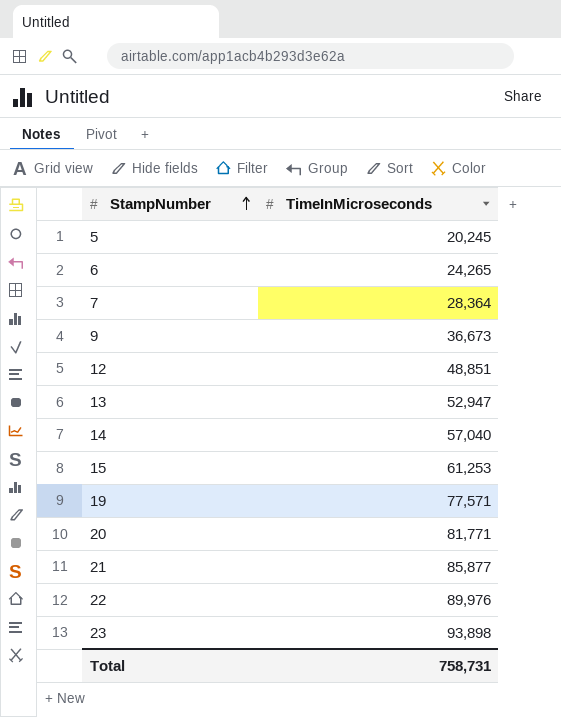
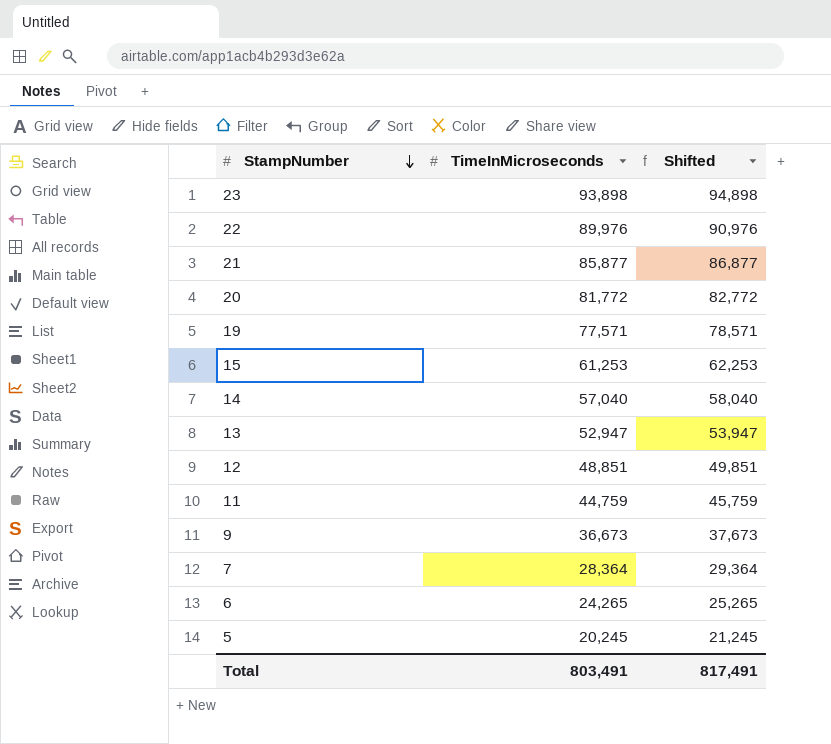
row order: StampNumber ascending -> StampNumber descending
column Shifted | formula: none -> [TimeInMicroseconds] + 1000
20 | TimeInMicroseconds: 81,771 -> 81,772
row 11: none -> 44,759 | 45,759
Total | TimeInMicroseconds: 758,731 -> 803,491

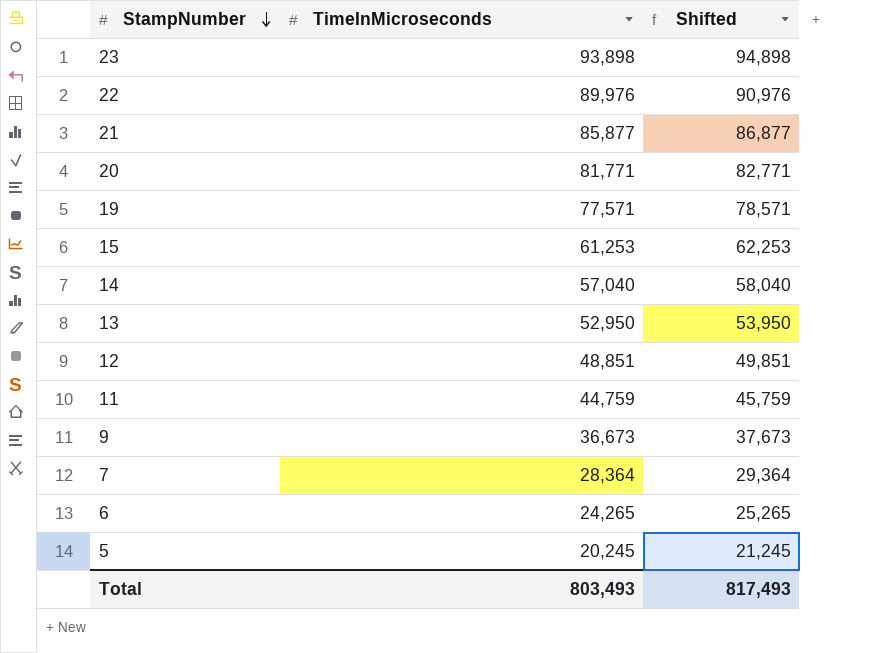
20 | TimeInMicroseconds: 81,772 -> 81,771
20 | Shifted: 82,772 -> 82,771
13 | TimeInMicroseconds: 52,947 -> 52,950
13 | Shifted: 53,947 -> 53,950
Total | TimeInMicroseconds: 803,491 -> 803,493
Total | Shifted: 817,491 -> 817,493

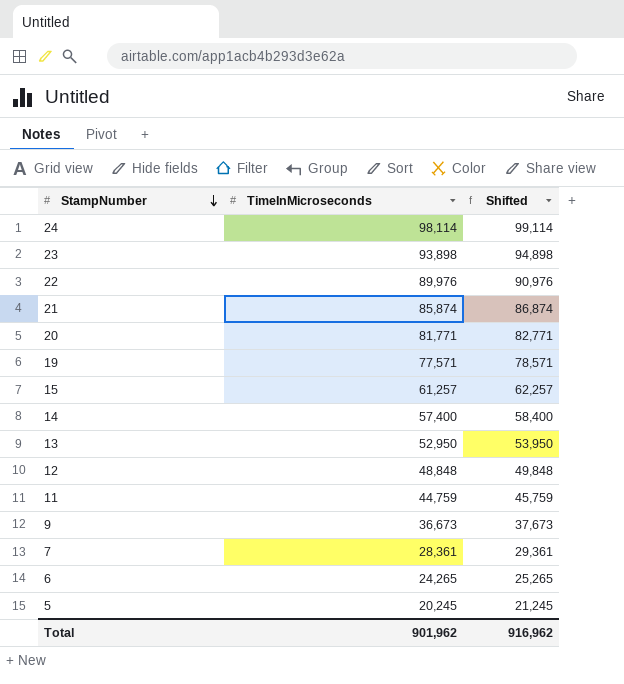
row 24: none -> 98,114 | 99,114
21 | TimeInMicroseconds: 85,877 -> 85,874
21 | Shifted: 86,877 -> 86,874
15 | TimeInMicroseconds: 61,253 -> 61,257
15 | Shifted: 62,253 -> 62,257
14 | TimeInMicroseconds: 57,040 -> 57,400
14 | Shifted: 58,040 -> 58,400
12 | TimeInMicroseconds: 48,851 -> 48,848
12 | Shifted: 49,851 -> 49,848
7 | TimeInMicroseconds: 28,364 -> 28,361
7 | Shifted: 29,364 -> 29,361
Total | TimeInMicroseconds: 803,493 -> 901,962
Total | Shifted: 817,493 -> 916,962

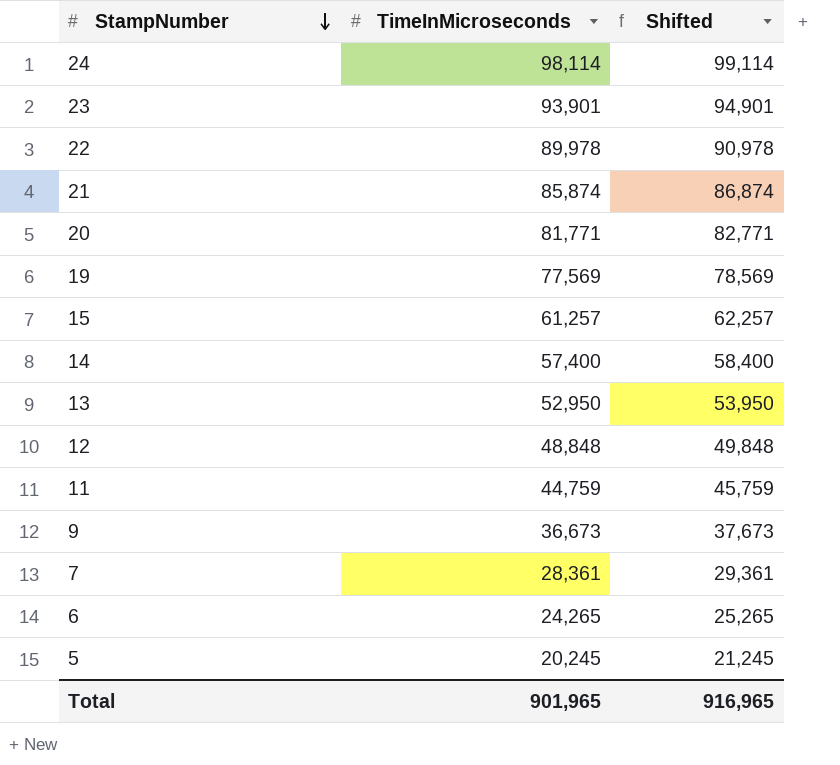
23 | TimeInMicroseconds: 93,898 -> 93,901
23 | Shifted: 94,898 -> 94,901
22 | TimeInMicroseconds: 89,976 -> 89,978
22 | Shifted: 90,976 -> 90,978
19 | TimeInMicroseconds: 77,571 -> 77,569
19 | Shifted: 78,571 -> 78,569
Total | TimeInMicroseconds: 901,962 -> 901,965
Total | Shifted: 916,962 -> 916,965

